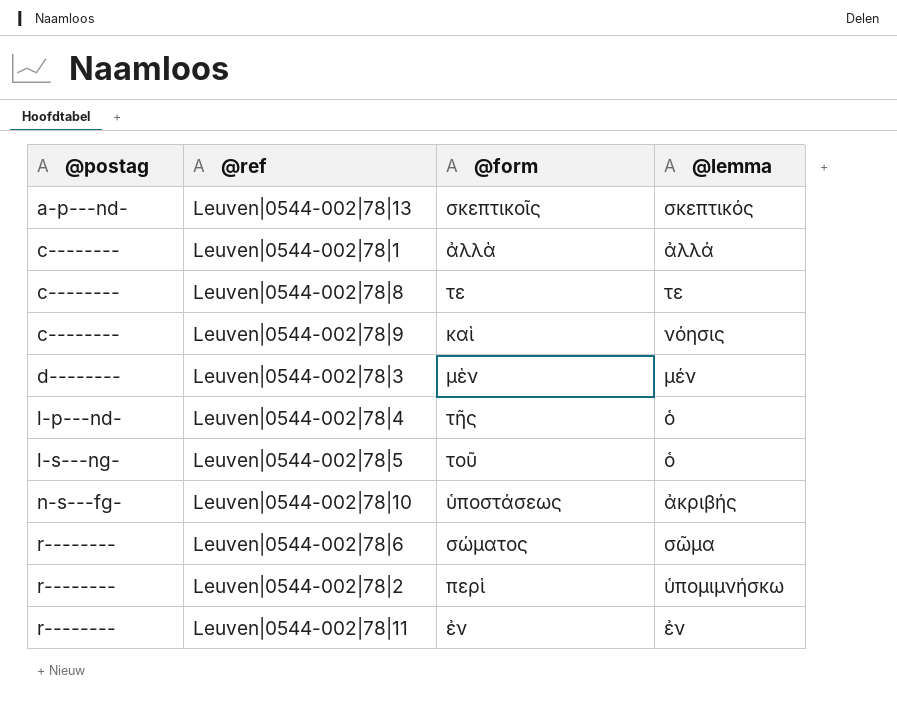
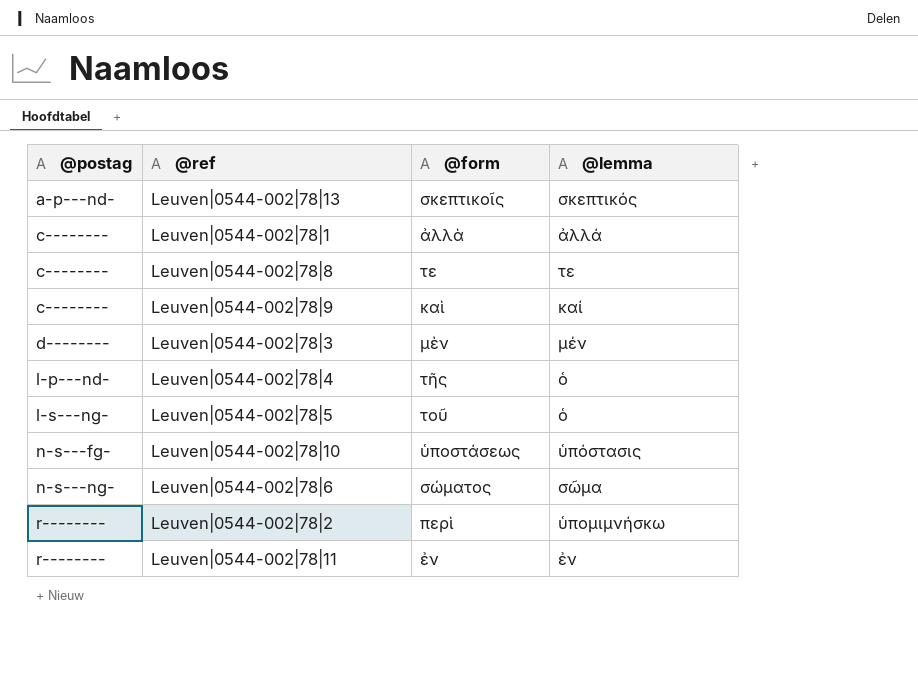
Leuven|0544-002|78|9 | @lemma: νόησις -> καί
Leuven|0544-002|78|10 | @lemma: ἀκριβής -> ὑπόστασις
Leuven|0544-002|78|6 | @postag: r-------- -> n-s---ng-

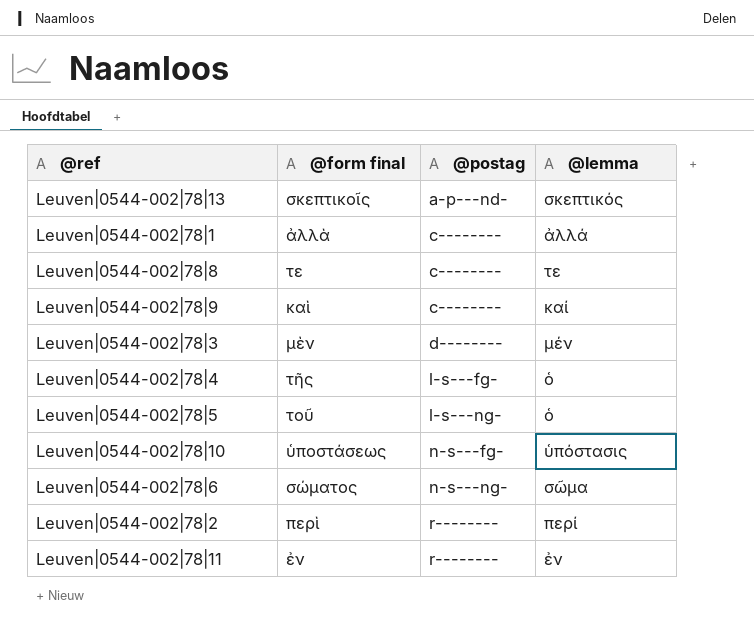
column name: @form -> @form final
column @postag | position: 1 -> 3
Leuven|0544-002|78|4 | @postag: l-p---nd- -> l-s---fg-
Leuven|0544-002|78|2 | @lemma: ὑπομιμνήσκω -> περί

